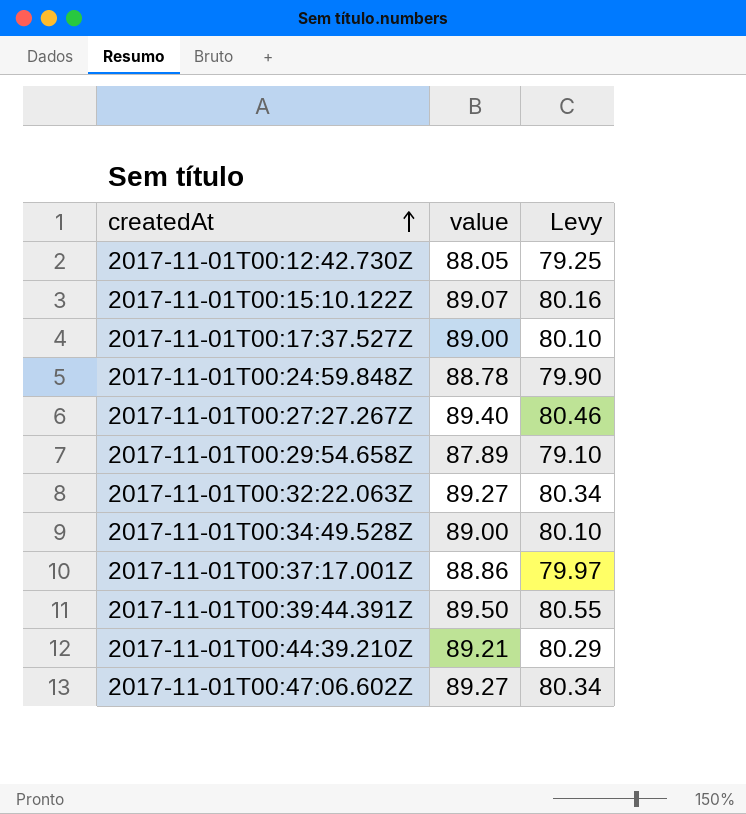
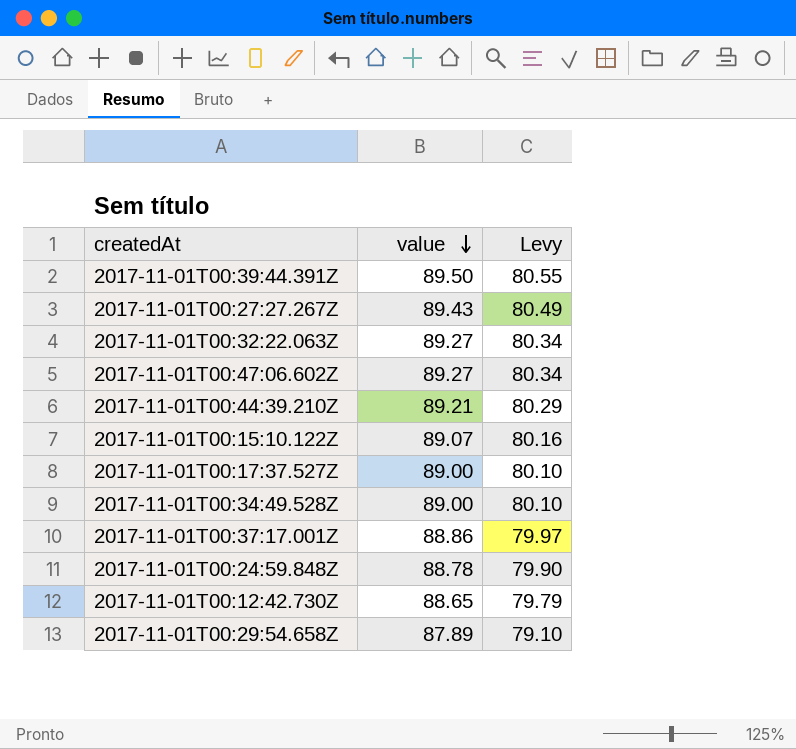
row order: createdAt ascending -> value descending
2017-11-01T00:27:27.267Z | value: 89.40 -> 89.43
2017-11-01T00:27:27.267Z | Levy: 80.46 -> 80.49
2017-11-01T00:12:42.730Z | value: 88.05 -> 88.65
2017-11-01T00:12:42.730Z | Levy: 79.25 -> 79.79

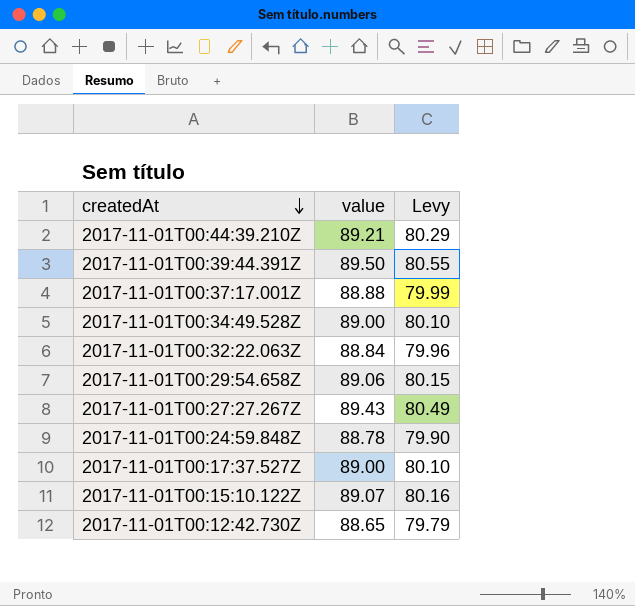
row order: value descending -> createdAt descending
row 2017-11-01T00:47:06.602Z: 89.27 | 80.34 -> none
2017-11-01T00:37:17.001Z | value: 88.86 -> 88.88
2017-11-01T00:37:17.001Z | Levy: 79.97 -> 79.99
2017-11-01T00:32:22.063Z | value: 89.27 -> 88.84
2017-11-01T00:32:22.063Z | Levy: 80.34 -> 79.96
2017-11-01T00:29:54.658Z | value: 87.89 -> 89.06
2017-11-01T00:29:54.658Z | Levy: 79.10 -> 80.15

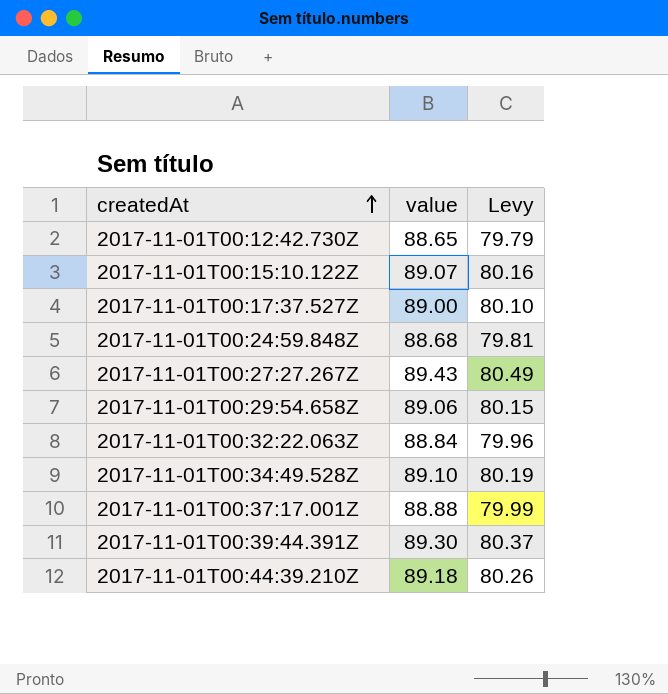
row order: createdAt descending -> createdAt ascending
2017-11-01T00:24:59.848Z | value: 88.78 -> 88.68
2017-11-01T00:24:59.848Z | Levy: 79.90 -> 79.81
2017-11-01T00:34:49.528Z | value: 89.00 -> 89.10
2017-11-01T00:34:49.528Z | Levy: 80.10 -> 80.19
2017-11-01T00:39:44.391Z | value: 89.50 -> 89.30
2017-11-01T00:39:44.391Z | Levy: 80.55 -> 80.37
2017-11-01T00:44:39.210Z | value: 89.21 -> 89.18
2017-11-01T00:44:39.210Z | Levy: 80.29 -> 80.26

